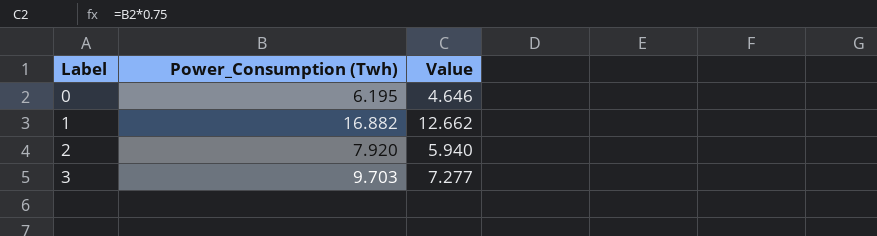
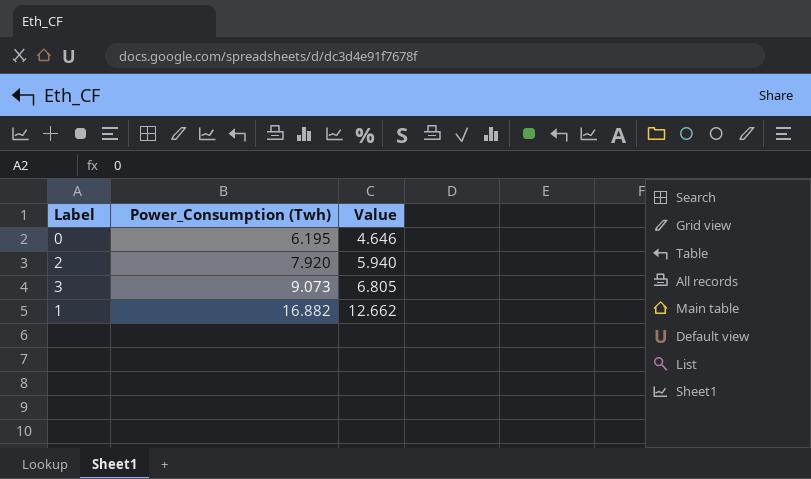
row order: Label ascending -> Power_Consumption (Twh) ascending
3 | Power_Consumption (Twh): 9.703 -> 9.073
3 | Value: 7.277 -> 6.805

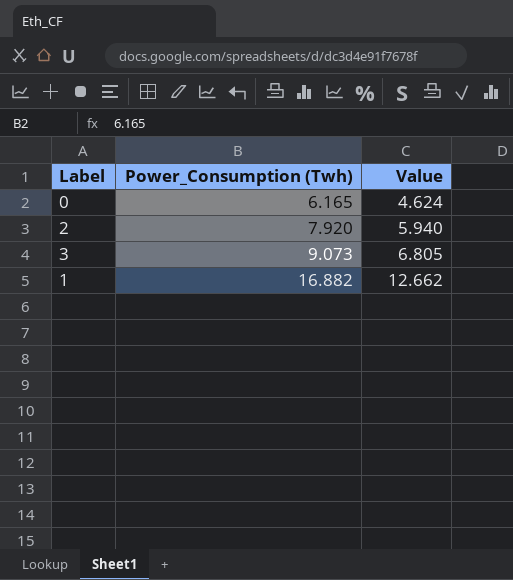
0 | Power_Consumption (Twh): 6.195 -> 6.165
0 | Value: 4.646 -> 4.624

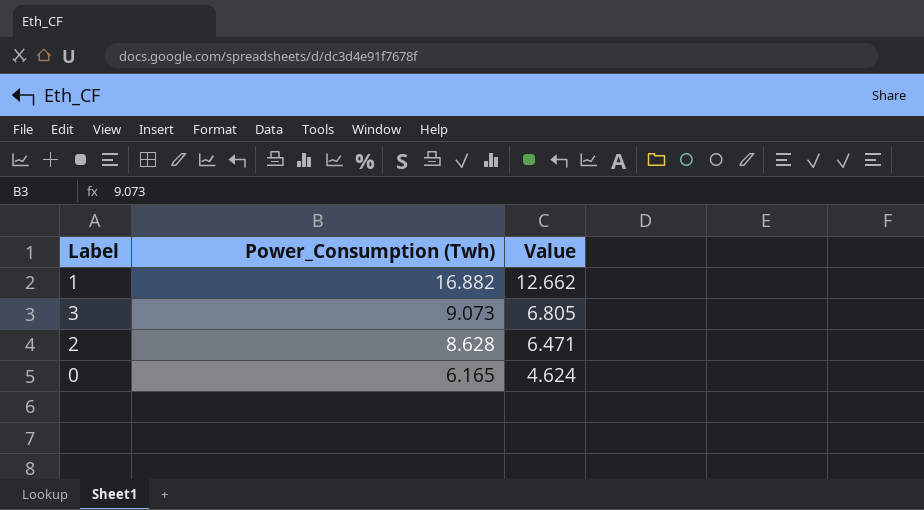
row order: Power_Consumption (Twh) ascending -> Power_Consumption (Twh) descending
2 | Power_Consumption (Twh): 7.920 -> 8.628
2 | Value: 5.940 -> 6.471

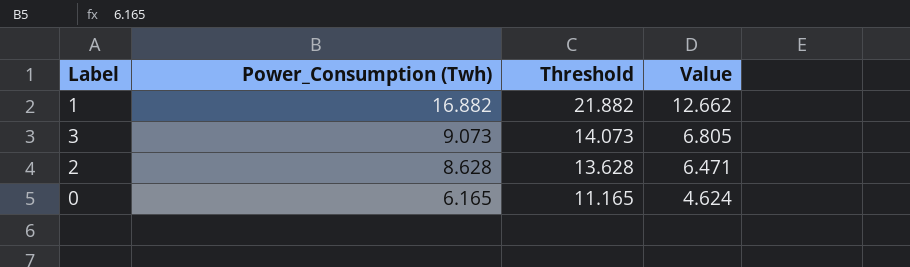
column Threshold | formula: none -> [Power_Consumption (Twh)] + 5

